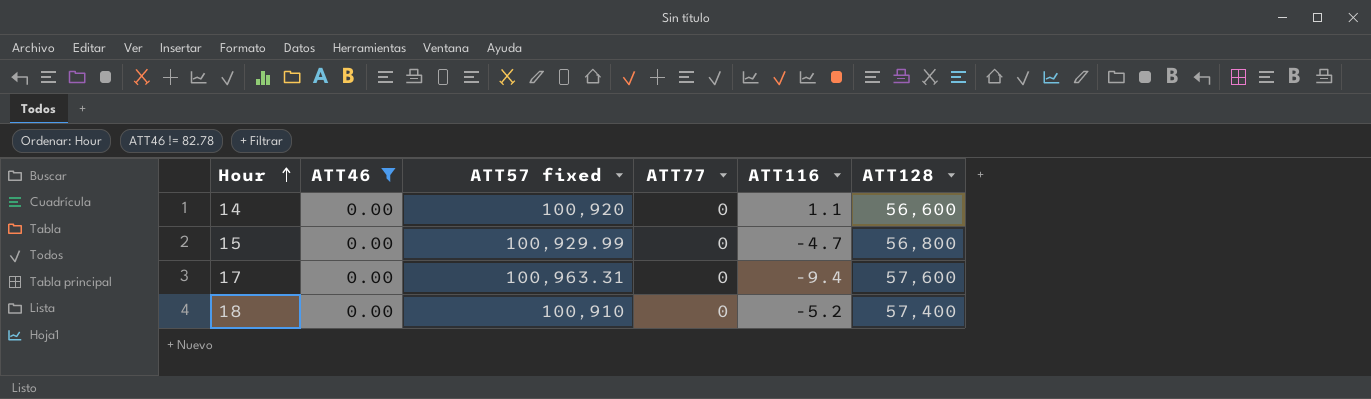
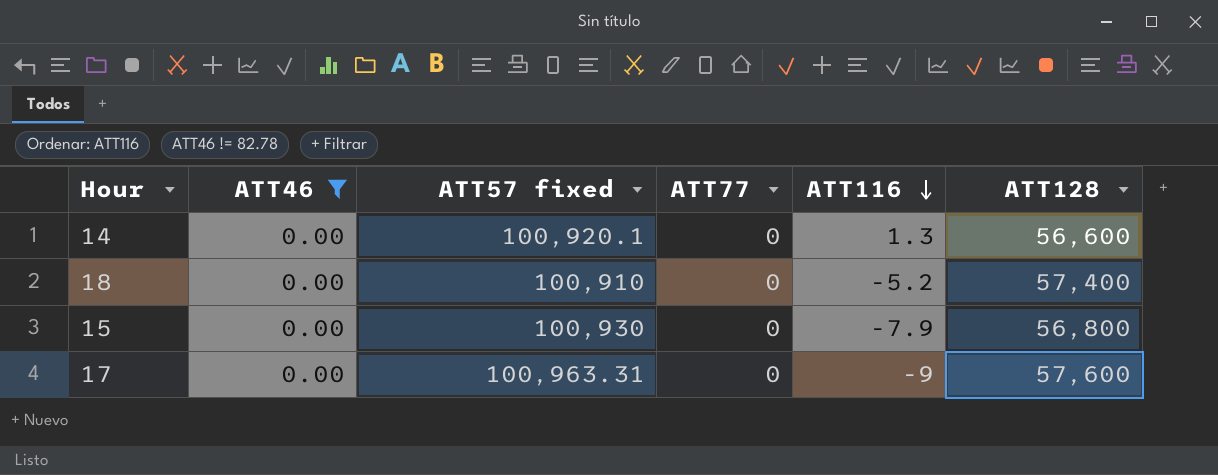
row order: Hour ascending -> ATT116 descending
14 | ATT57 fixed: 100,920 -> 100,920.1
14 | ATT116: 1.1 -> 1.3
15 | ATT57 fixed: 100,929.99 -> 100,930
15 | ATT116: -4.7 -> -7.9
17 | ATT116: -9.4 -> -9

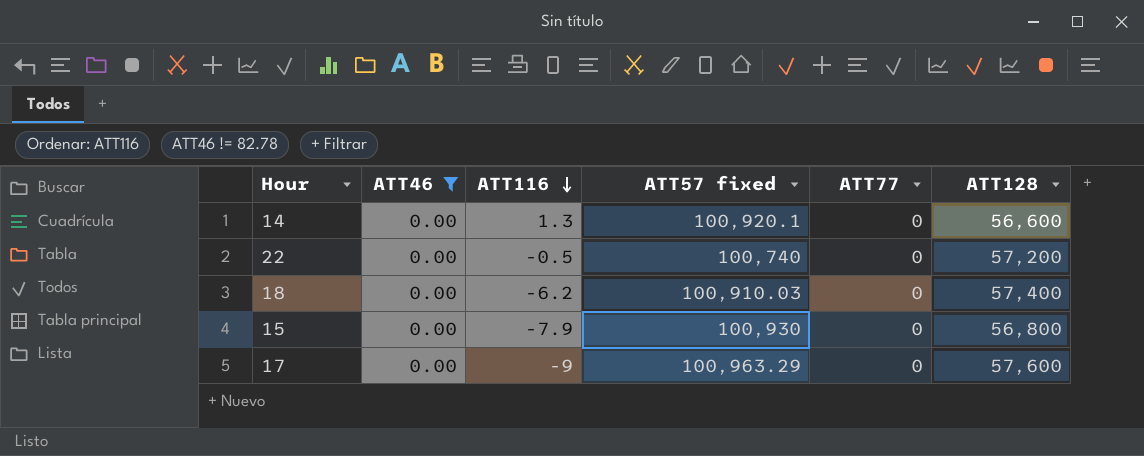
column ATT116 | position: 5 -> 3
row 22: none -> 0.00 | -0.5 | 100,740 | 0 | 57,200
18 | ATT116: -5.2 -> -6.2
18 | ATT57 fixed: 100,910 -> 100,910.03
17 | ATT57 fixed: 100,963.31 -> 100,963.29

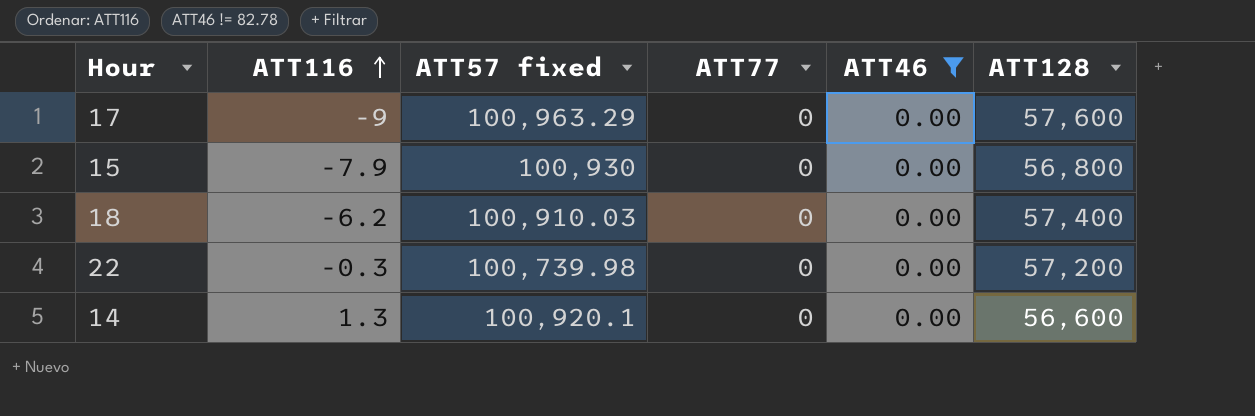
row order: ATT116 descending -> ATT116 ascending
column ATT46 | position: 2 -> 5
22 | ATT116: -0.5 -> -0.3
22 | ATT57 fixed: 100,740 -> 100,739.98

